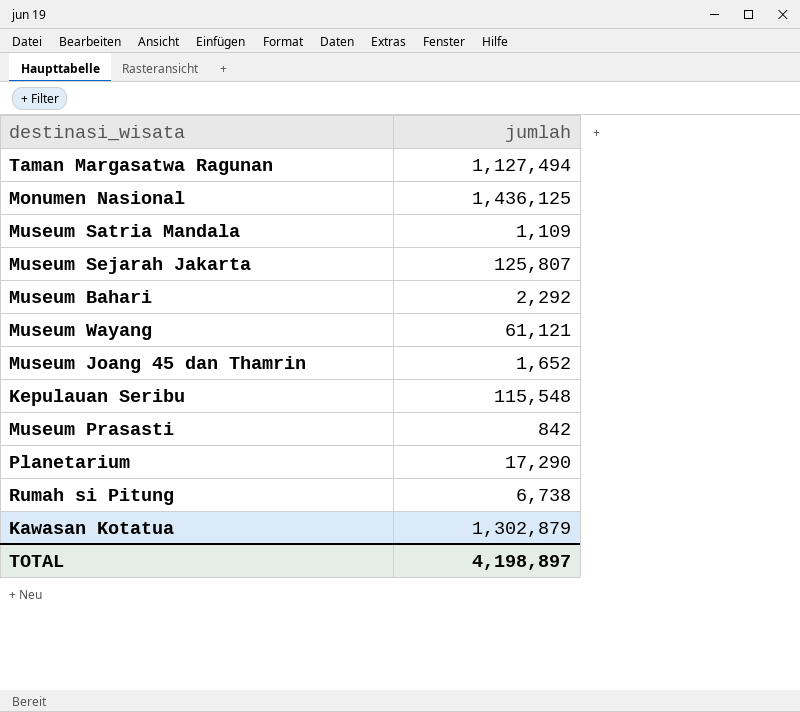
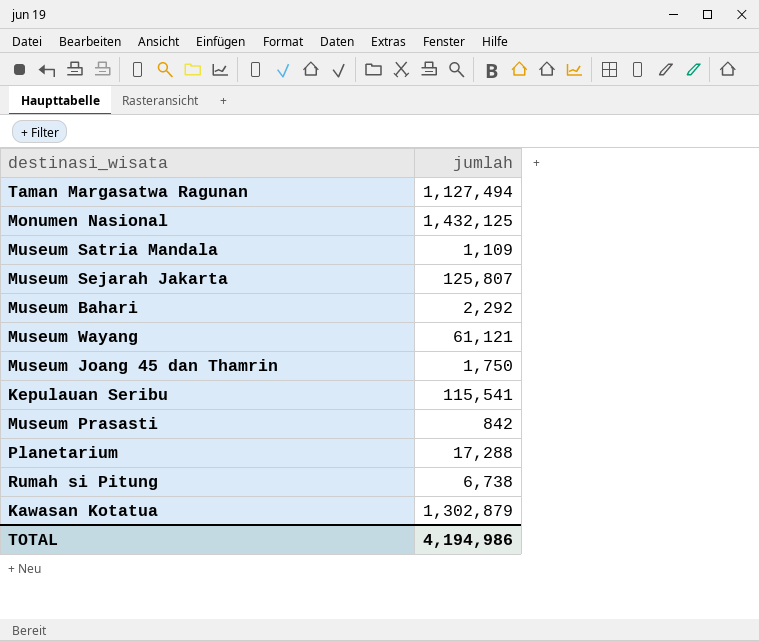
Monumen Nasional | jumlah: 1,436,125 -> 1,432,125
Museum Joang 45 dan Thamrin | jumlah: 1,652 -> 1,750
Kepulauan Seribu | jumlah: 115,548 -> 115,541
Planetarium | jumlah: 17,290 -> 17,288
TOTAL | jumlah: 4,198,897 -> 4,194,986

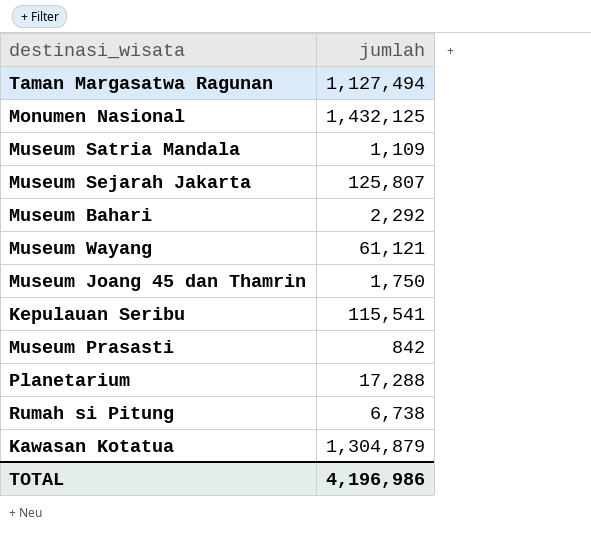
Kawasan Kotatua | jumlah: 1,302,879 -> 1,304,879
TOTAL | jumlah: 4,194,986 -> 4,196,986

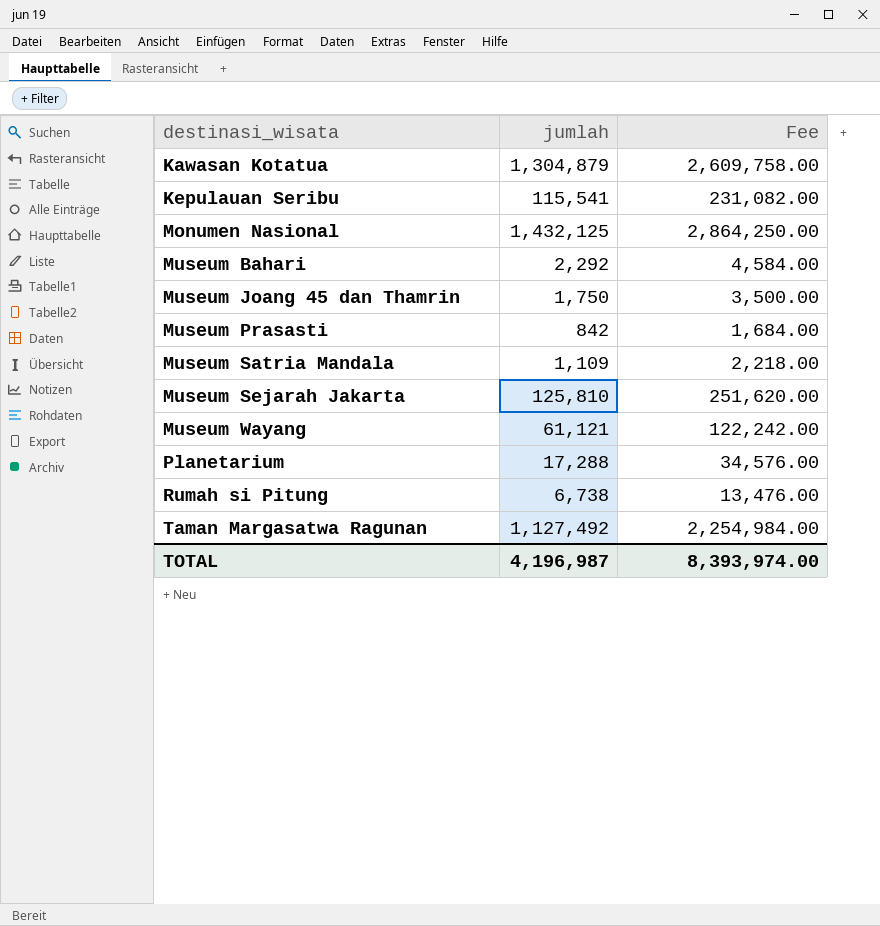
row order: none -> destinasi_wisata ascending
column Fee | formula: none -> [jumlah] * 2
Museum Sejarah Jakarta | jumlah: 125,807 -> 125,810
Taman Margasatwa Ragunan | jumlah: 1,127,494 -> 1,127,492
TOTAL | jumlah: 4,196,986 -> 4,196,987

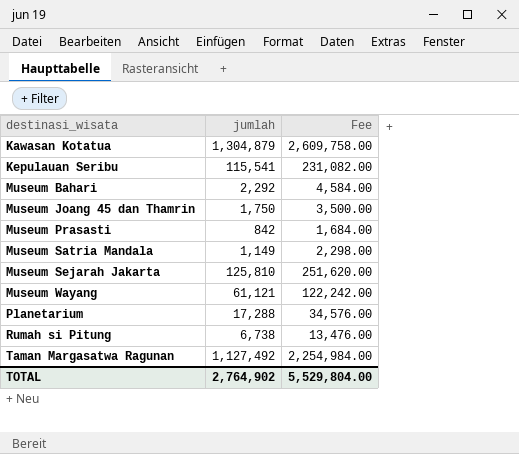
row Monumen Nasional: 1,432,125 | 2,864,250.00 -> none
Museum Satria Mandala | jumlah: 1,109 -> 1,149
Museum Satria Mandala | Fee: 2,218.00 -> 2,298.00
TOTAL | jumlah: 4,196,987 -> 2,764,902
TOTAL | Fee: 8,393,974.00 -> 5,529,804.00

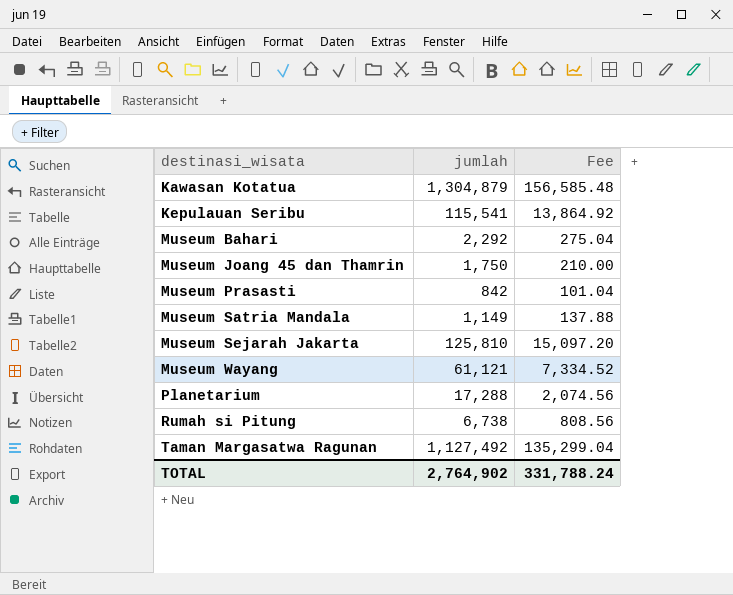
column Fee | formula: [jumlah] * 2 -> [jumlah] * 0.12
TOTAL | Fee: 5,529,804.00 -> 331,788.24

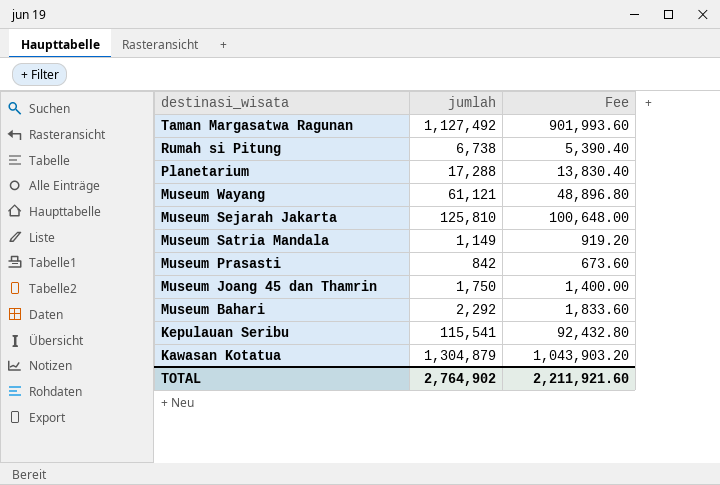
row order: destinasi_wisata ascending -> destinasi_wisata descending
column Fee | formula: [jumlah] * 0.12 -> [jumlah] * 0.8
TOTAL | Fee: 331,788.24 -> 2,211,921.60

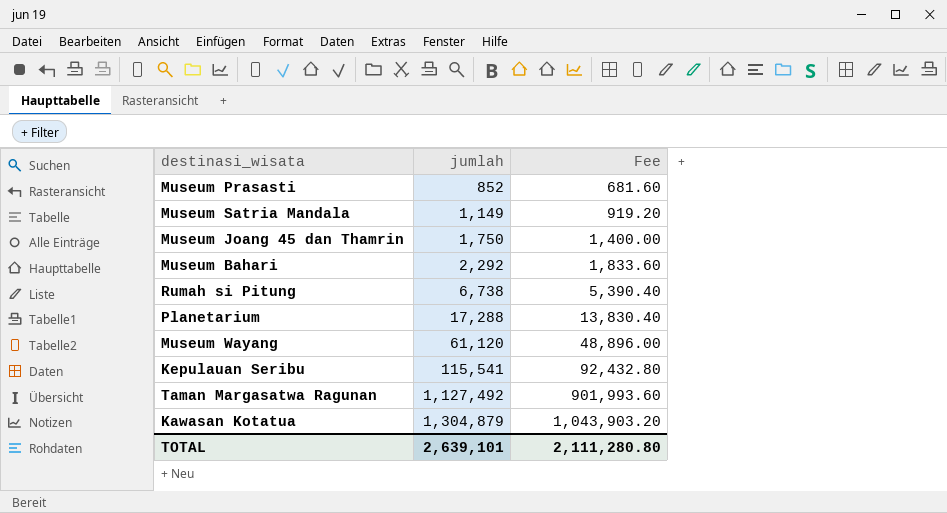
row order: destinasi_wisata descending -> jumlah ascending
row Museum Sejarah Jakarta: 125,810 | 100,648.00 -> none
Museum Prasasti | jumlah: 842 -> 852
Museum Prasasti | Fee: 673.60 -> 681.60
Museum Wayang | jumlah: 61,121 -> 61,120
Museum Wayang | Fee: 48,896.80 -> 48,896.00
TOTAL | jumlah: 2,764,902 -> 2,639,101
TOTAL | Fee: 2,211,921.60 -> 2,111,280.80

